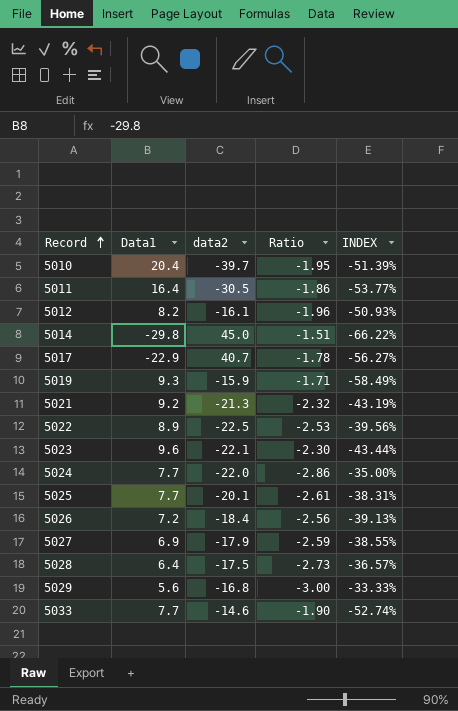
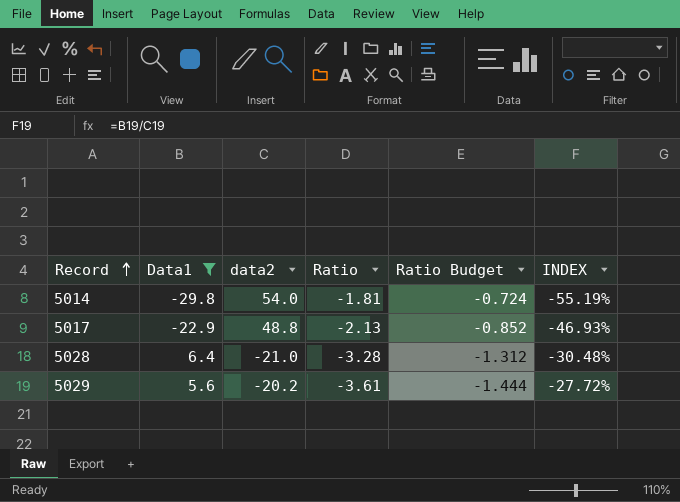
filter: none -> Data1 <= 6.4
column Ratio Budget | formula: none -> [Ratio] * 0.4
5014 | data2: 45.0 -> 54.0
5014 | Ratio: -1.51 -> -1.81
5014 | INDEX: -66.22% -> -55.19%
5017 | data2: 40.7 -> 48.8
5017 | Ratio: -1.78 -> -2.13
5017 | INDEX: -56.27% -> -46.93%
5028 | data2: -17.5 -> -21.0
5028 | Ratio: -2.73 -> -3.28
5028 | INDEX: -36.57% -> -30.48%
5029 | data2: -16.8 -> -20.2
5029 | Ratio: -3.00 -> -3.61
5029 | INDEX: -33.33% -> -27.72%

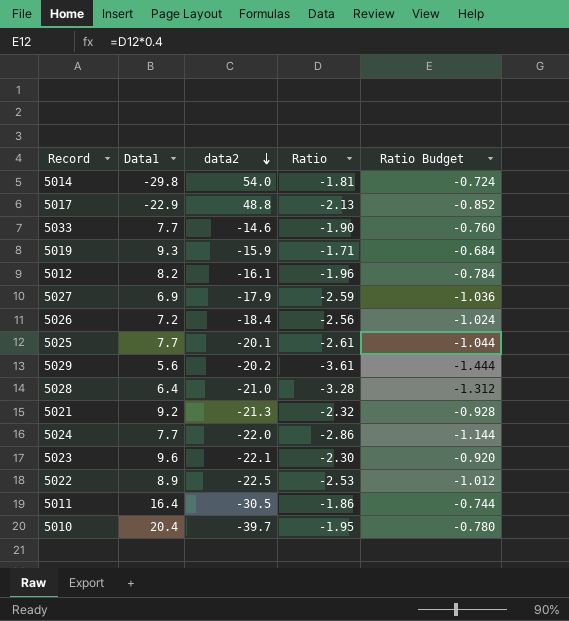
filter: Data1 <= 6.4 -> none
row order: Record ascending -> data2 descending
column INDEX | formula: [Data1] / [data2] -> none

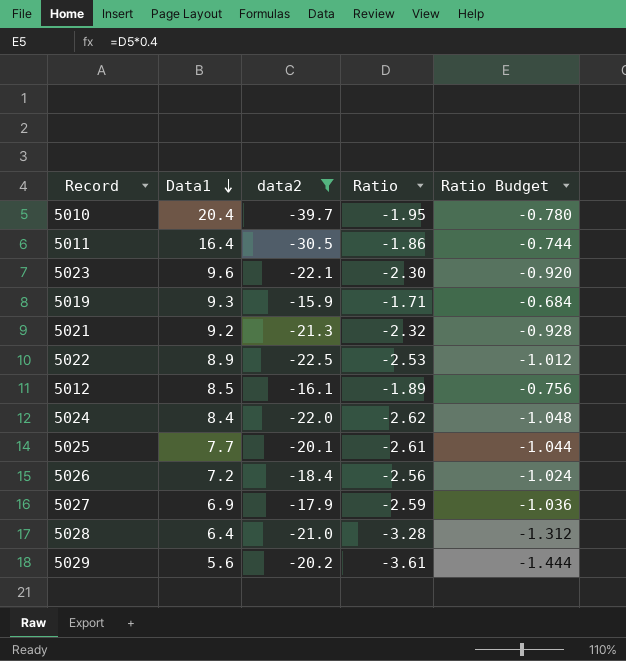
filter: none -> data2 <= -15.9
row order: data2 descending -> Data1 descending
5012 | Data1: 8.2 -> 8.5
5012 | Ratio: -1.96 -> -1.89
5012 | Ratio Budget: -0.784 -> -0.756
5024 | Data1: 7.7 -> 8.4
5024 | Ratio: -2.86 -> -2.62
5024 | Ratio Budget: -1.144 -> -1.048

